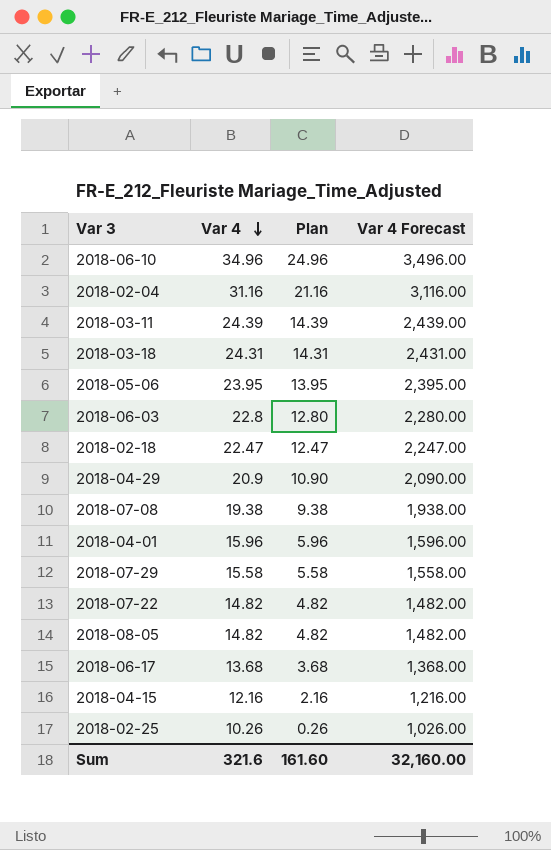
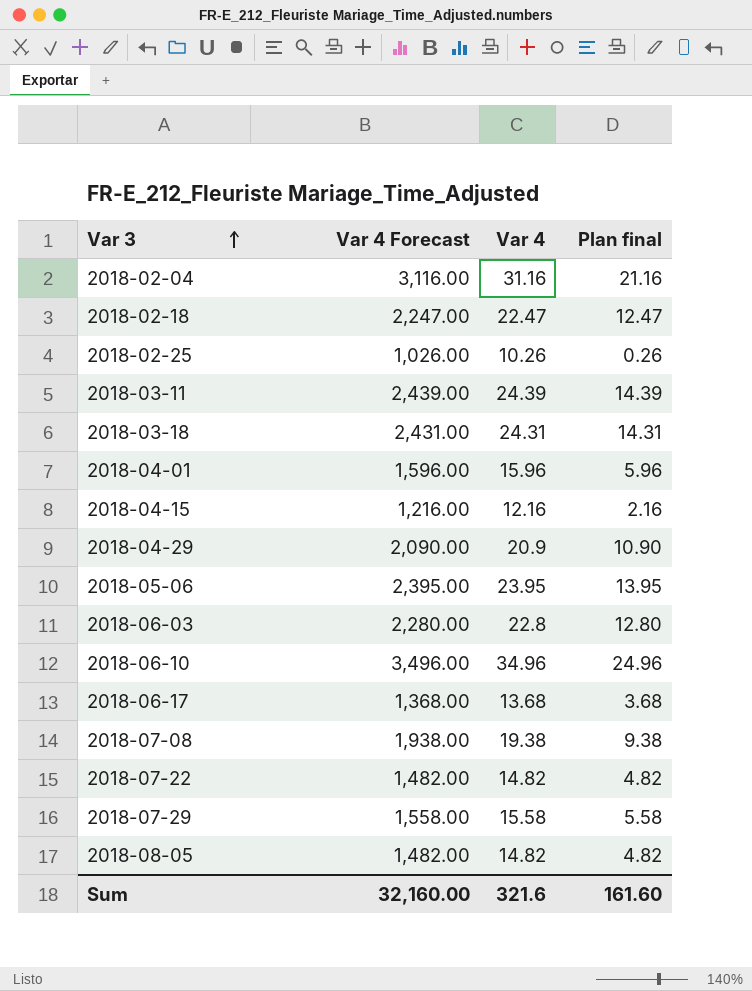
row order: Var 4 descending -> Var 3 ascending
column Var 4 Forecast | position: 4 -> 2
column name: Plan -> Plan final

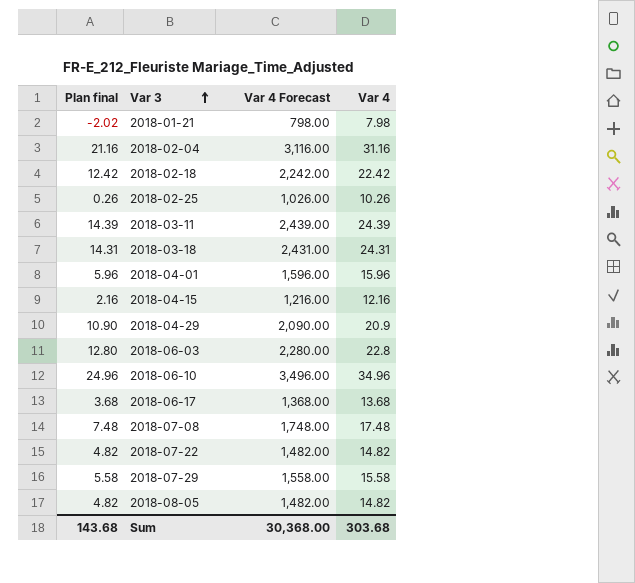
column Plan final | position: 4 -> 1
row 2018-05-06: 2,395.00 | 23.95 | 13.95 -> none
row 2018-01-21: none -> -2.02 | 798.00 | 7.98
2018-02-18 | Plan final: 12.47 -> 12.42
2018-02-18 | Var 4 Forecast: 2,247.00 -> 2,242.00
2018-02-18 | Var 4: 22.47 -> 22.42
2018-07-08 | Plan final: 9.38 -> 7.48
2018-07-08 | Var 4 Forecast: 1,938.00 -> 1,748.00
2018-07-08 | Var 4: 19.38 -> 17.48
Sum | Plan final: 161.60 -> 143.68
Sum | Var 4 Forecast: 32,160.00 -> 30,368.00
Sum | Var 4: 321.6 -> 303.68

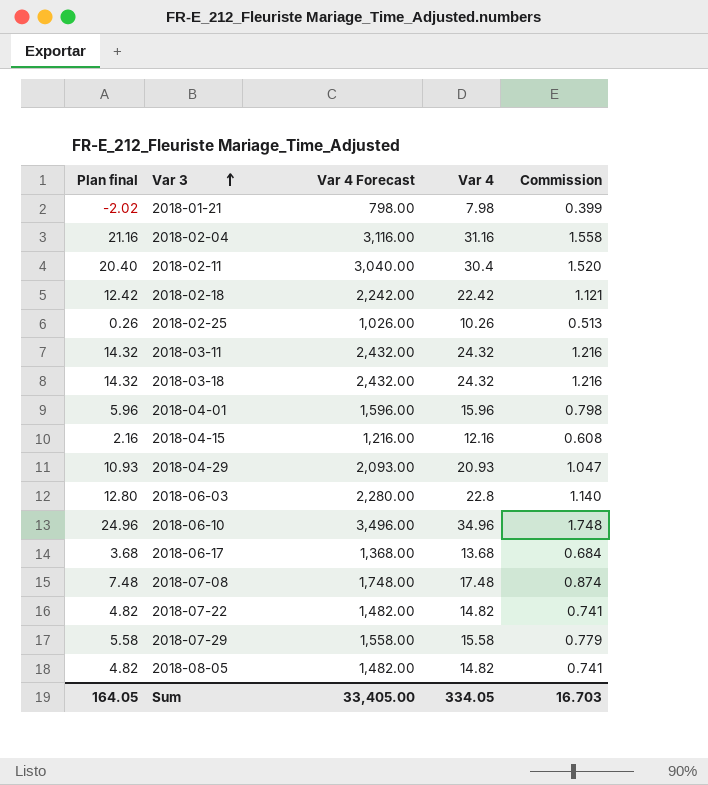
column Commission | formula: none -> [Var 4] * 0.05
row 2018-02-11: none -> 20.40 | 3,040.00 | 30.4 | 1.520
2018-03-11 | Plan final: 14.39 -> 14.32
2018-03-11 | Var 4 Forecast: 2,439.00 -> 2,432.00
2018-03-11 | Var 4: 24.39 -> 24.32
2018-03-18 | Plan final: 14.31 -> 14.32
2018-03-18 | Var 4 Forecast: 2,431.00 -> 2,432.00
2018-03-18 | Var 4: 24.31 -> 24.32
2018-04-29 | Plan final: 10.90 -> 10.93
2018-04-29 | Var 4 Forecast: 2,090.00 -> 2,093.00
2018-04-29 | Var 4: 20.9 -> 20.93
Sum | Plan final: 143.68 -> 164.05
Sum | Var 4 Forecast: 30,368.00 -> 33,405.00
Sum | Var 4: 303.68 -> 334.05

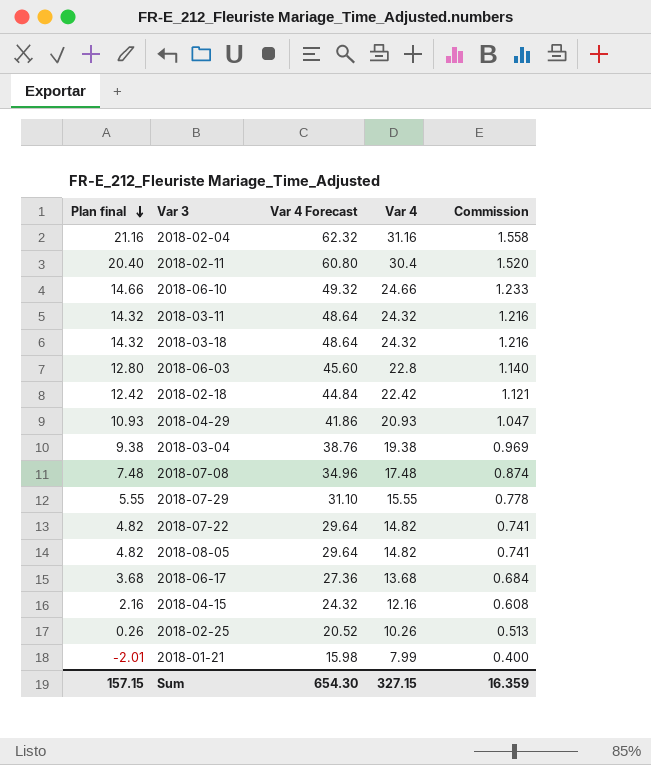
row order: Var 3 ascending -> Plan final descending
column Var 4 Forecast | formula: [Var 4] * 100 -> [Var 4] * 2
row 2018-04-01: 5.96 | 1,596.00 | 15.96 | 0.798 -> none
2018-06-10 | Plan final: 24.96 -> 14.66
2018-06-10 | Var 4: 34.96 -> 24.66
2018-06-10 | Commission: 1.748 -> 1.233
row 2018-03-04: none -> 9.38 | 38.76 | 19.38 | 0.969
2018-07-29 | Plan final: 5.58 -> 5.55
2018-07-29 | Var 4: 15.58 -> 15.55
2018-07-29 | Commission: 0.779 -> 0.778
2018-01-21 | Plan final: -2.02 -> -2.01
2018-01-21 | Var 4: 7.98 -> 7.99
2018-01-21 | Commission: 0.399 -> 0.400
Sum | Plan final: 164.05 -> 157.15
Sum | Var 4 Forecast: 33,405.00 -> 654.30
Sum | Var 4: 334.05 -> 327.15
Sum | Commission: 16.703 -> 16.359

